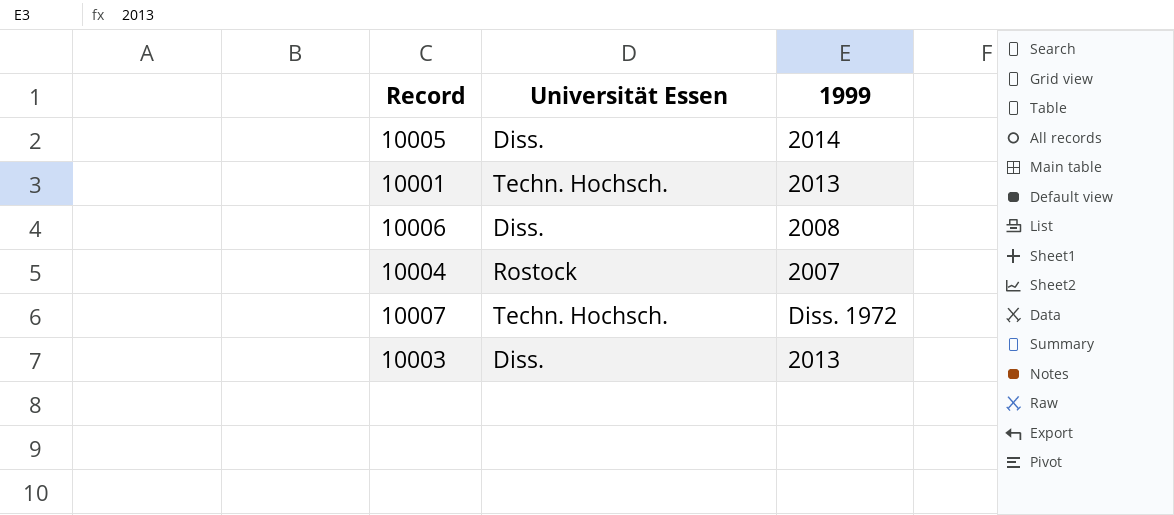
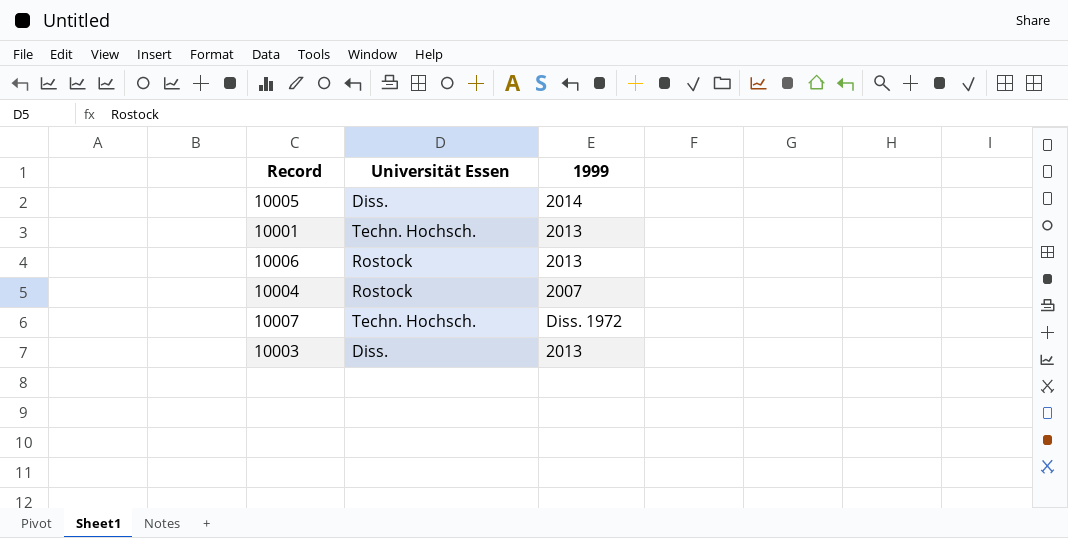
10006 | Universität Essen: Diss. -> Rostock
10006 | 1999: 2008 -> 2013

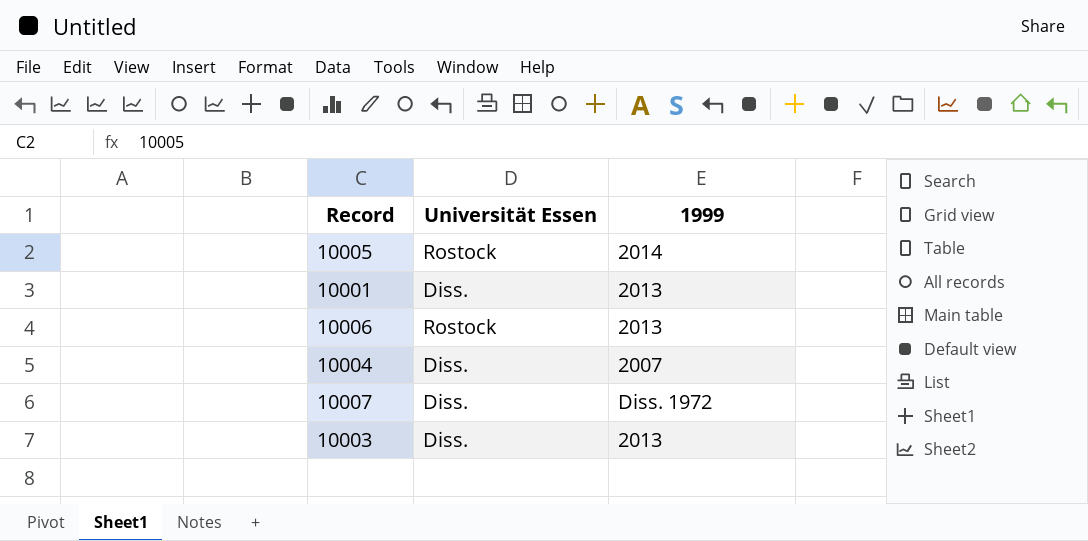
10005 | Universität Essen: Diss. -> Rostock
10001 | Universität Essen: Techn. Hochsch. -> Diss.
10004 | Universität Essen: Rostock -> Diss.
10007 | Universität Essen: Techn. Hochsch. -> Diss.

